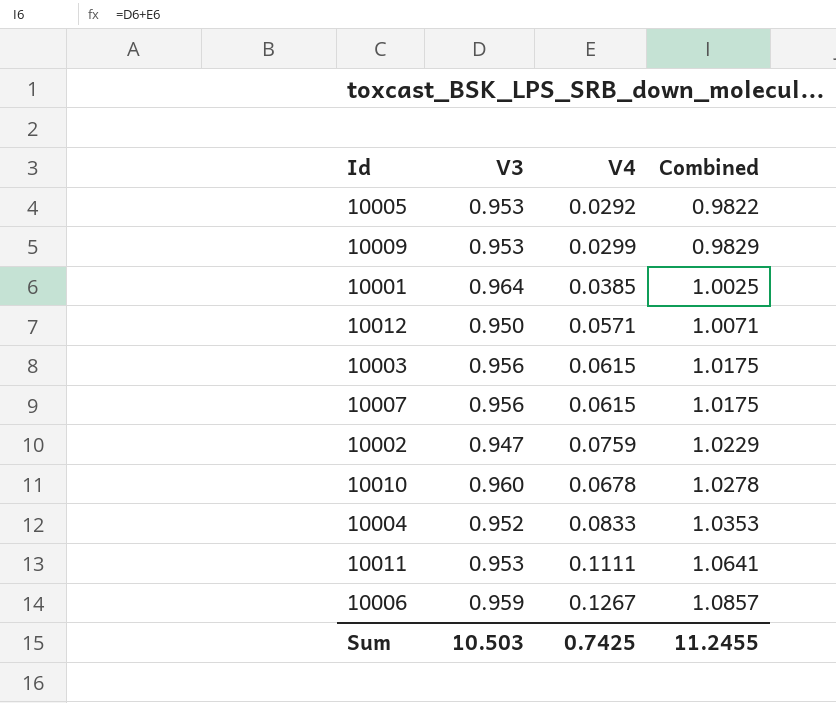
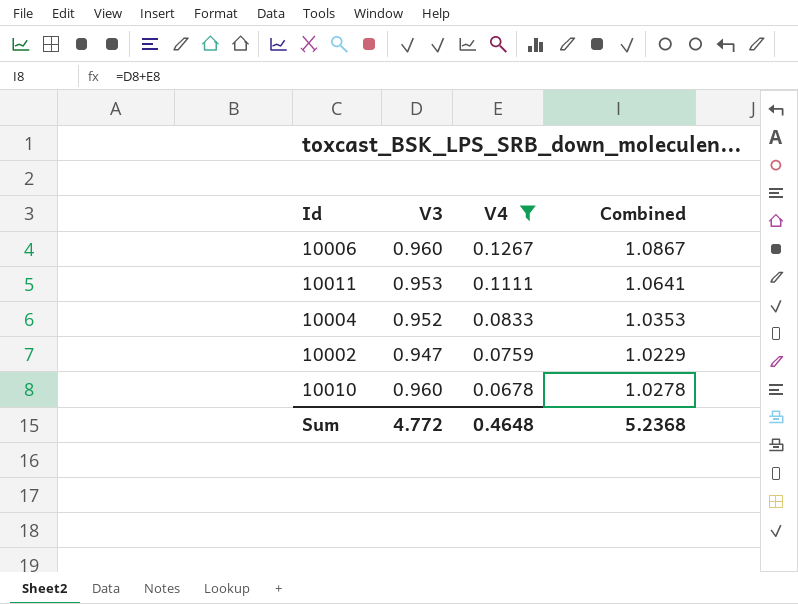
filter: none -> V4 >= 0.0678
row order: Combined ascending -> V4 descending
10006 | V3: 0.959 -> 0.960
10006 | Combined: 1.0857 -> 1.0867
Sum | V3: 10.503 -> 4.772
Sum | V4: 0.7425 -> 0.4648
Sum | Combined: 11.2455 -> 5.2368

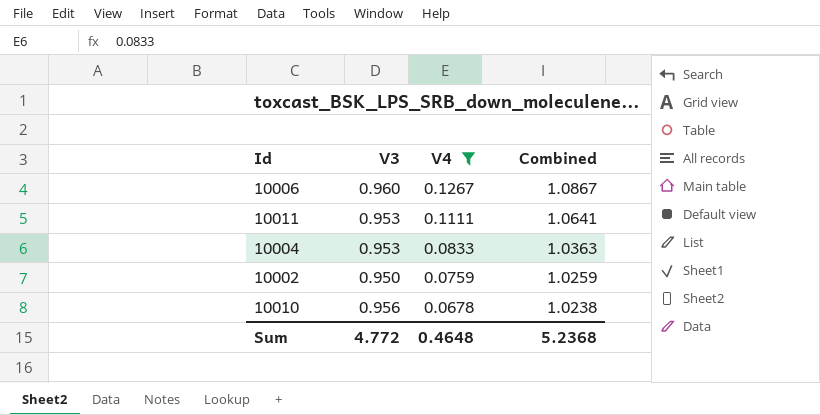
10004 | V3: 0.952 -> 0.953
10004 | Combined: 1.0353 -> 1.0363
10002 | V3: 0.947 -> 0.950
10002 | Combined: 1.0229 -> 1.0259
10010 | V3: 0.960 -> 0.956
10010 | Combined: 1.0278 -> 1.0238

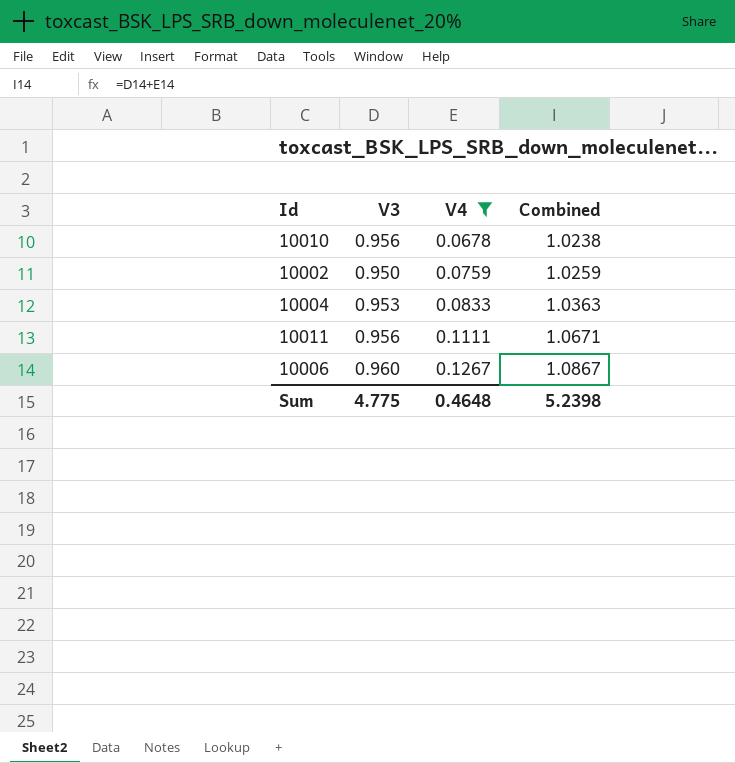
row order: V4 descending -> V4 ascending
10011 | V3: 0.953 -> 0.956
10011 | Combined: 1.0641 -> 1.0671
Sum | V3: 4.772 -> 4.775
Sum | Combined: 5.2368 -> 5.2398

